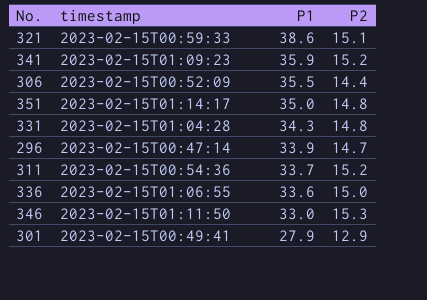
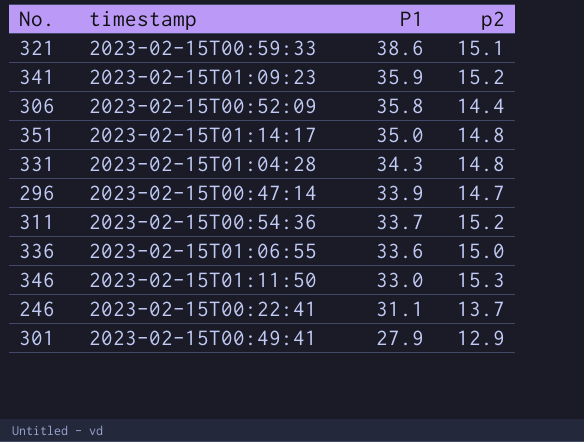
column name: P2 -> p2
306 | P1: 35.5 -> 35.8
row 246: none -> 2023-02-15T00:22:41 | 31.1 | 13.7

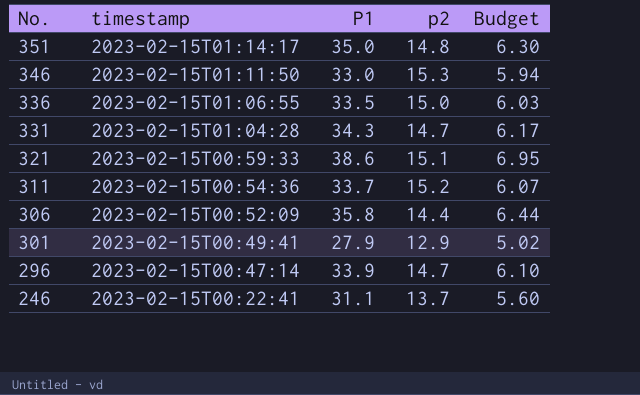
row order: P1 descending -> No. descending
column Budget | formula: none -> [P1] * 0.18
row 341: 2023-02-15T01:09:23 | 35.9 | 15.2 -> none
336 | P1: 33.6 -> 33.5
331 | p2: 14.8 -> 14.7

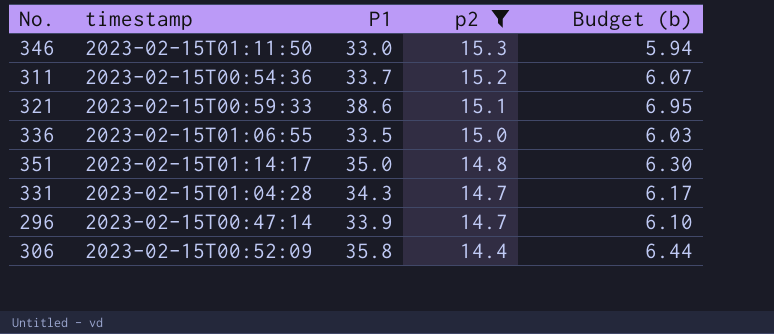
filter: none -> p2 >= 14.4
row order: No. descending -> p2 descending
column name: Budget -> Budget (b)

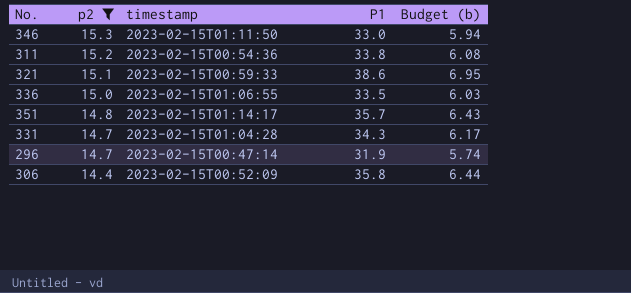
column p2 | position: 4 -> 2
311 | P1: 33.7 -> 33.8
311 | Budget (b): 6.07 -> 6.08
351 | P1: 35.0 -> 35.7
351 | Budget (b): 6.30 -> 6.43
296 | P1: 33.9 -> 31.9
296 | Budget (b): 6.10 -> 5.74

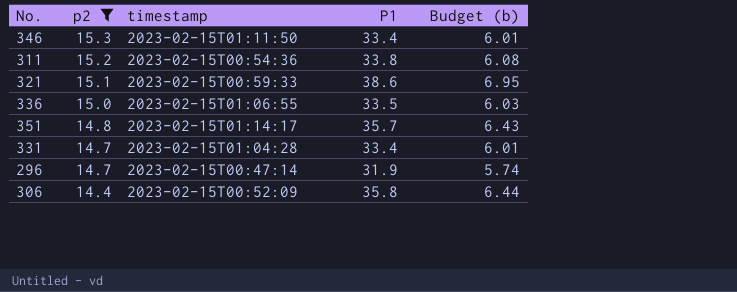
346 | P1: 33.0 -> 33.4
346 | Budget (b): 5.94 -> 6.01
331 | P1: 34.3 -> 33.4
331 | Budget (b): 6.17 -> 6.01

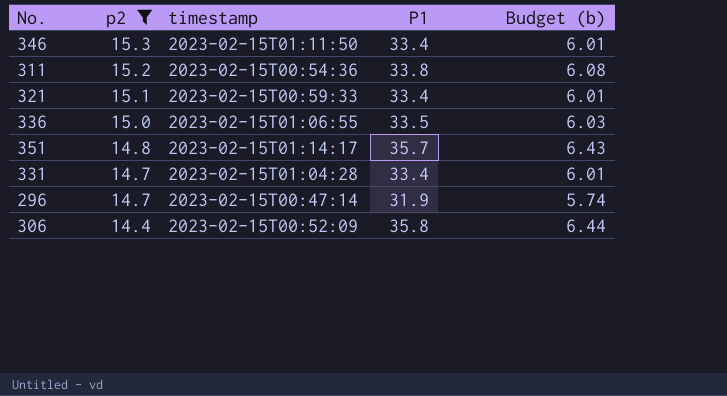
321 | P1: 38.6 -> 33.4
321 | Budget (b): 6.95 -> 6.01

